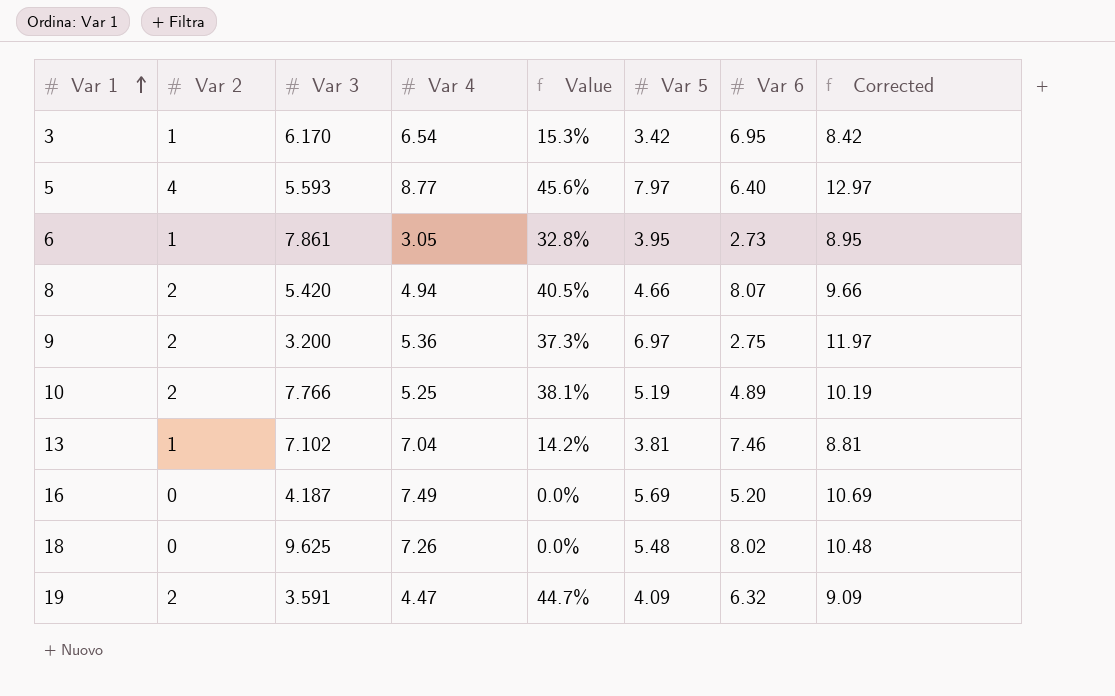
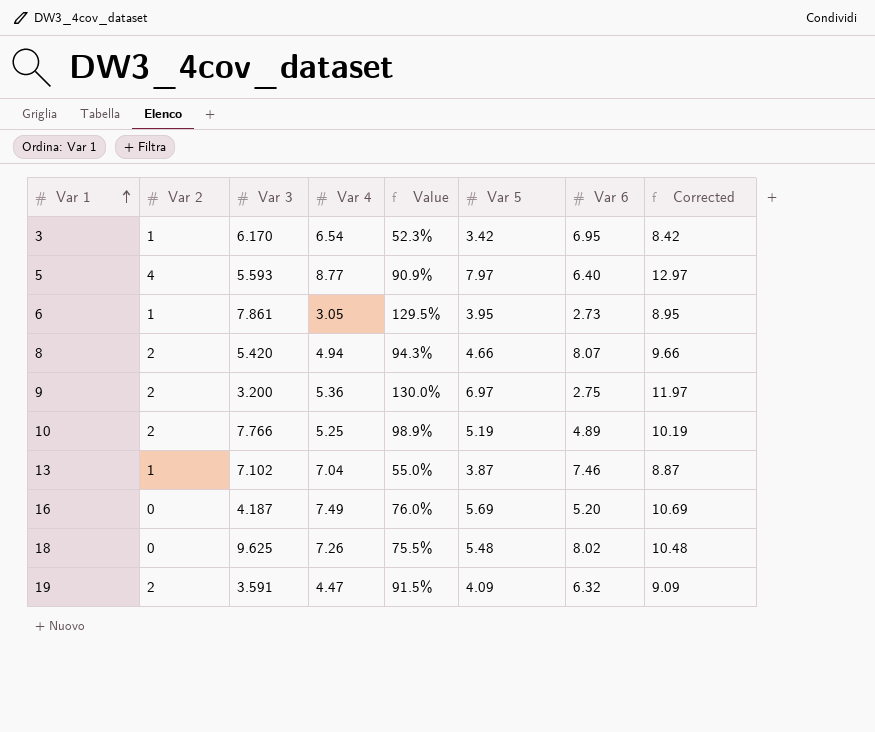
column Value | formula: [Var 2] / [Var 4] -> [Var 5] / [Var 4]
13 | Var 5: 3.81 -> 3.87
13 | Corrected: 8.81 -> 8.87

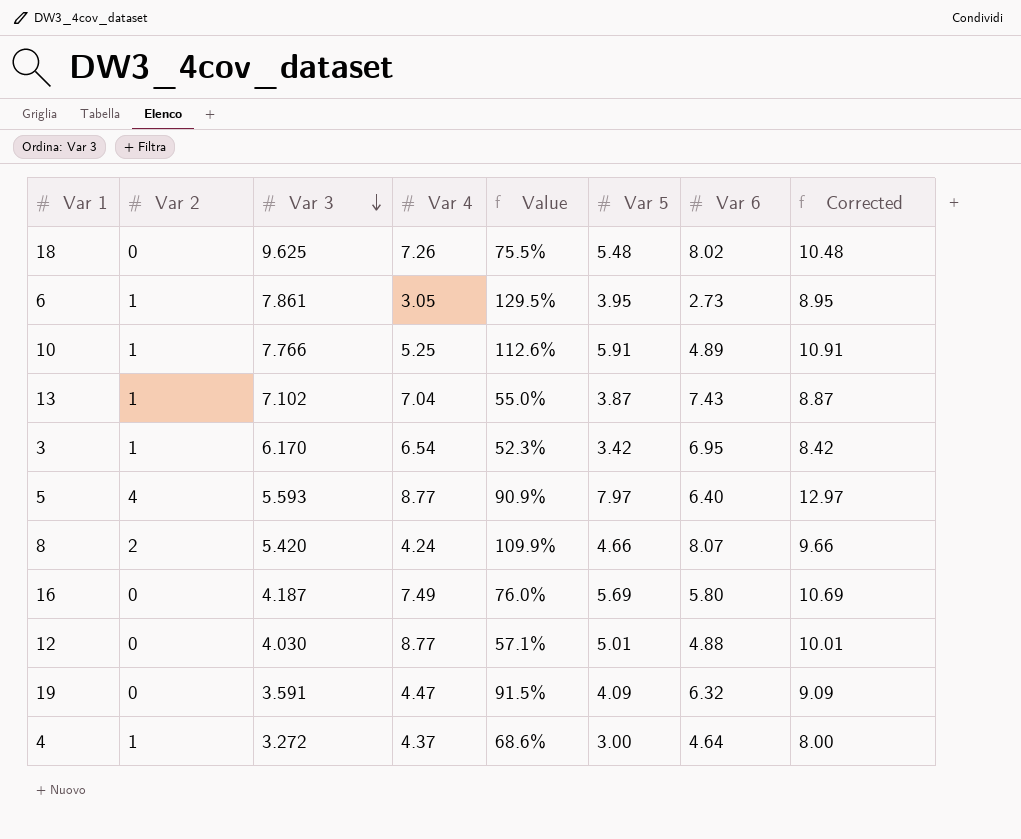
row order: Var 1 ascending -> Var 3 descending
row 9: 2 | 3.200 | 5.36 | 130.0% | 6.97 | 2.75 | 11.97 -> none
10 | Var 2: 2 -> 1
10 | Value: 98.9% -> 112.6%
10 | Var 5: 5.19 -> 5.91
10 | Corrected: 10.19 -> 10.91
13 | Var 6: 7.46 -> 7.43
8 | Var 4: 4.94 -> 4.24
8 | Value: 94.3% -> 109.9%
16 | Var 6: 5.20 -> 5.80
row 12: none -> 0 | 4.030 | 8.77 | 57.1% | 5.01 | 4.88 | 10.01
19 | Var 2: 2 -> 0
row 4: none -> 1 | 3.272 | 4.37 | 68.6% | 3.00 | 4.64 | 8.00

